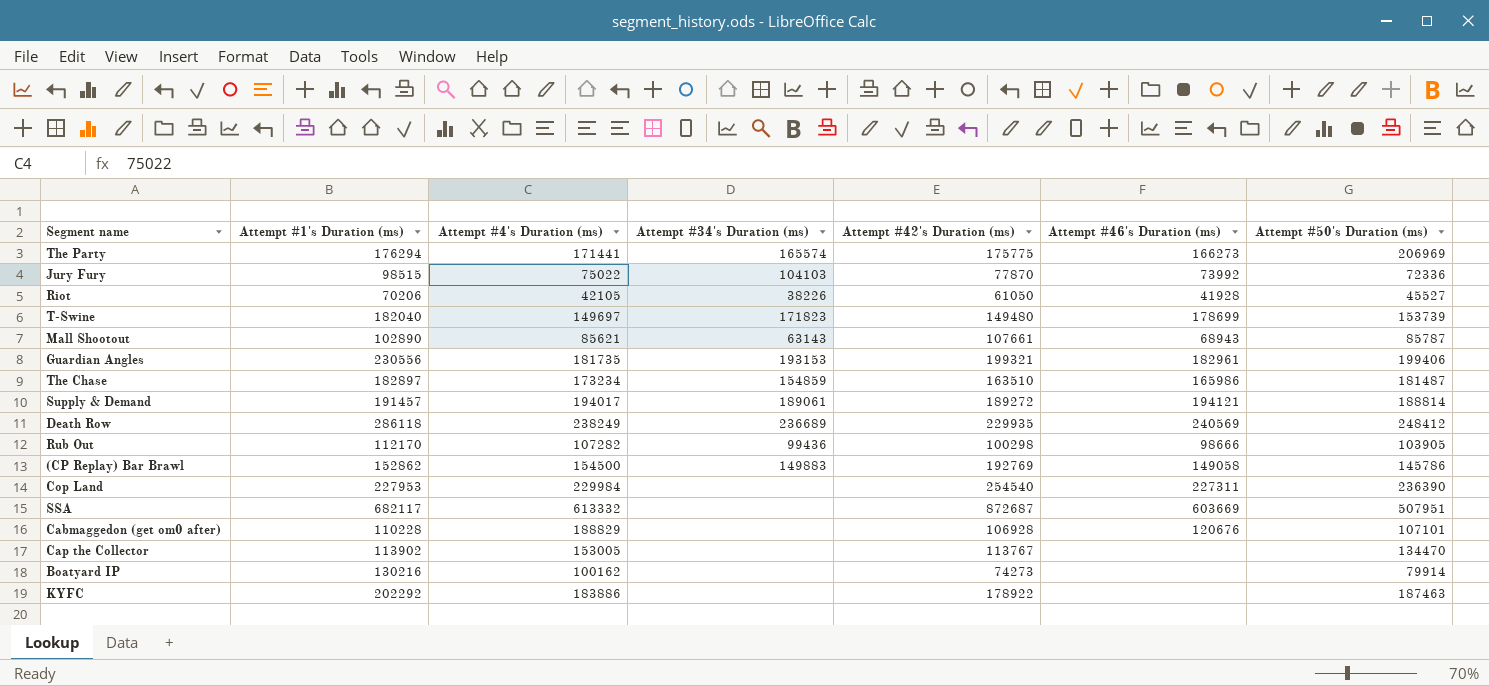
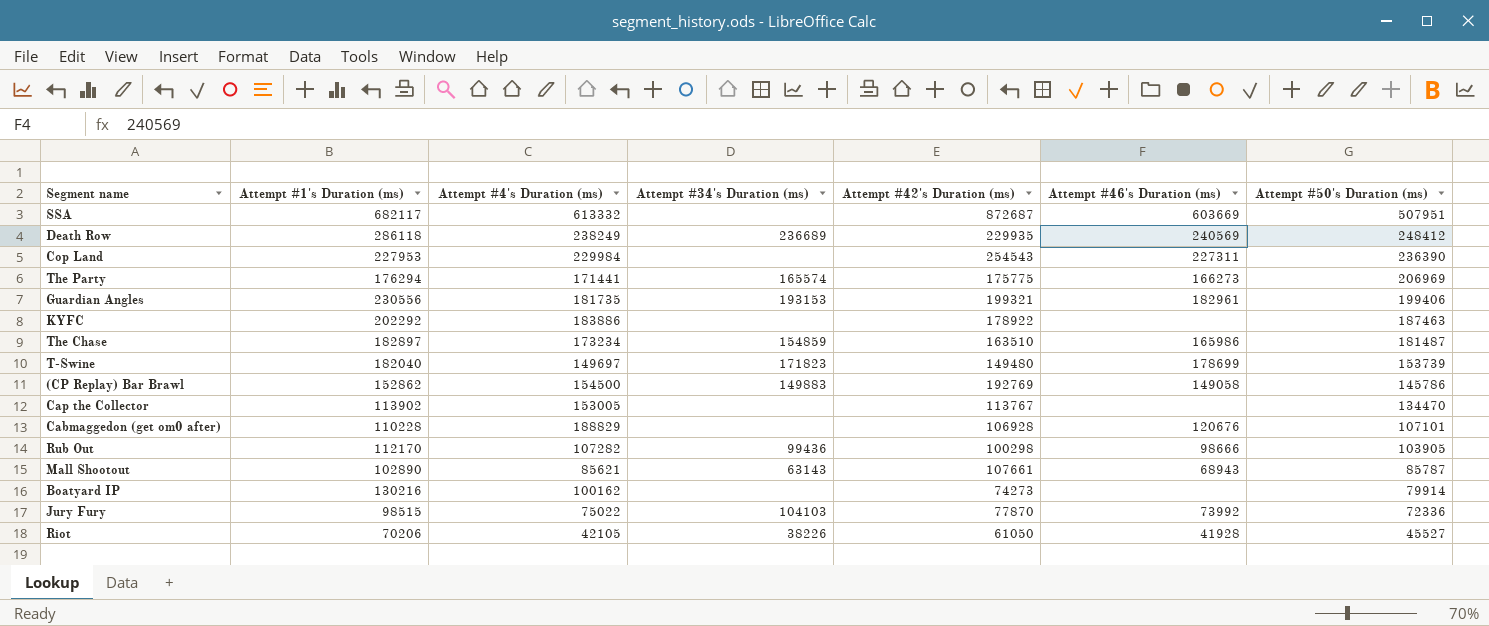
row order: none -> Attempt #50's Duration (ms) descending
row Supply & Demand: 191457 | 194017 | 189061 | 189272 | 194121 | 188814 -> none
Cop Land | Attempt #42's Duration (ms): 254540 -> 254543

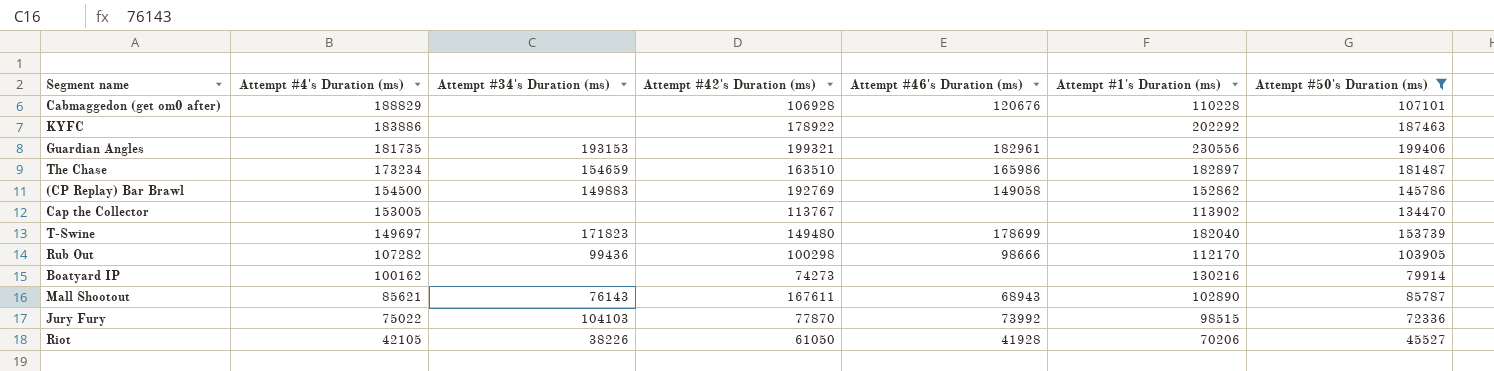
filter: none -> Attempt #50's Duration (ms) <= 199406
row order: Attempt #50's Duration (ms) descending -> Attempt #4's Duration (ms) descending
column Attempt #1's Duration (ms) | position: 2 -> 6
The Chase | Attempt #34's Duration (ms): 154859 -> 154659
Mall Shootout | Attempt #34's Duration (ms): 63143 -> 76143
Mall Shootout | Attempt #42's Duration (ms): 107661 -> 167611

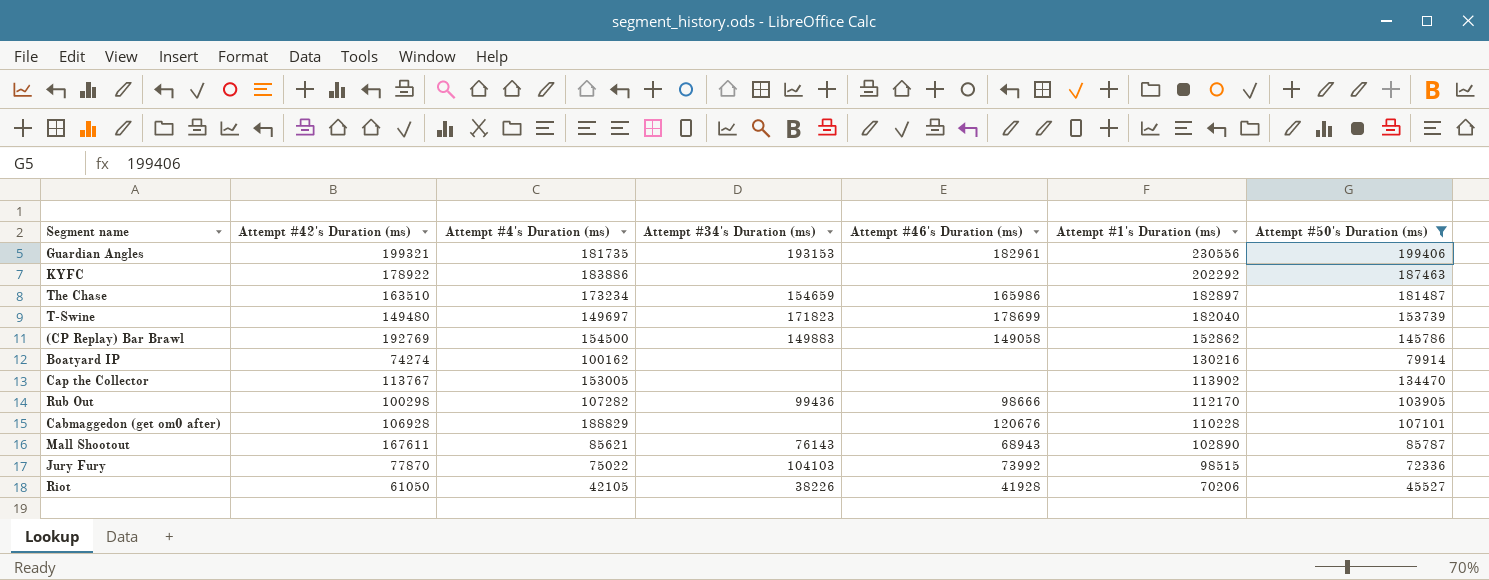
row order: Attempt #4's Duration (ms) descending -> Attempt #1's Duration (ms) descending
column Attempt #42's Duration (ms) | position: 4 -> 2
Boatyard IP | Attempt #42's Duration (ms): 74273 -> 74274

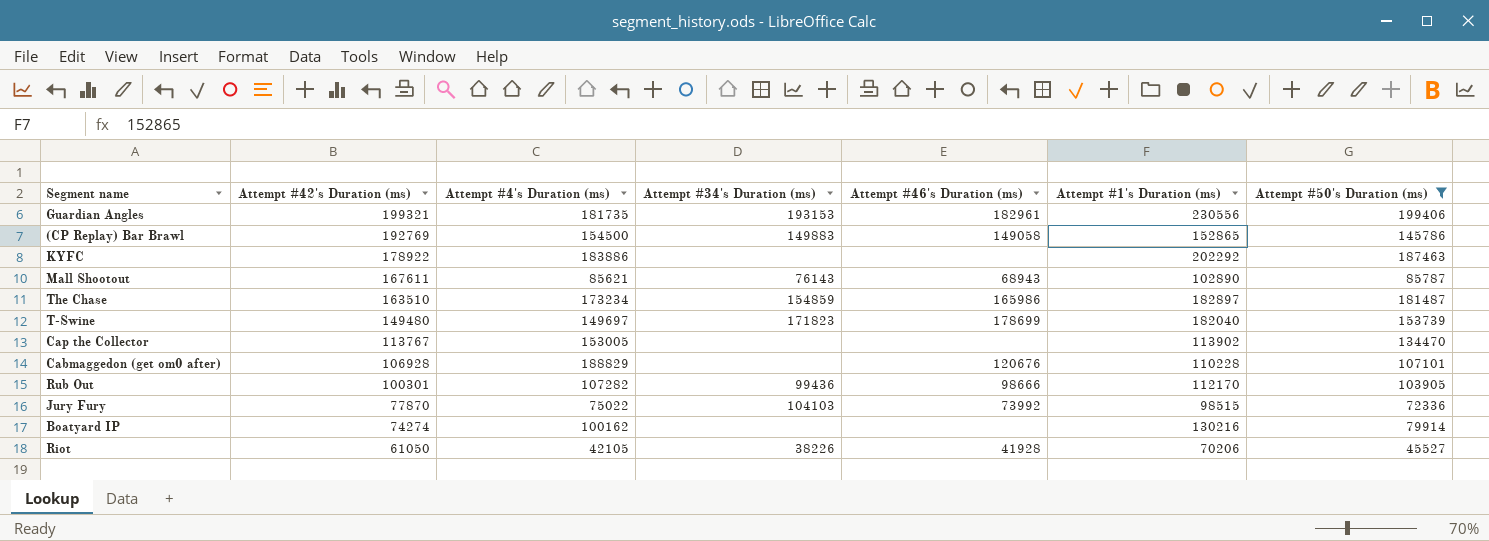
row order: Attempt #1's Duration (ms) descending -> Attempt #42's Duration (ms) descending
(CP Replay) Bar Brawl | Attempt #1's Duration (ms): 152862 -> 152865
The Chase | Attempt #34's Duration (ms): 154659 -> 154859
Rub Out | Attempt #42's Duration (ms): 100298 -> 100301

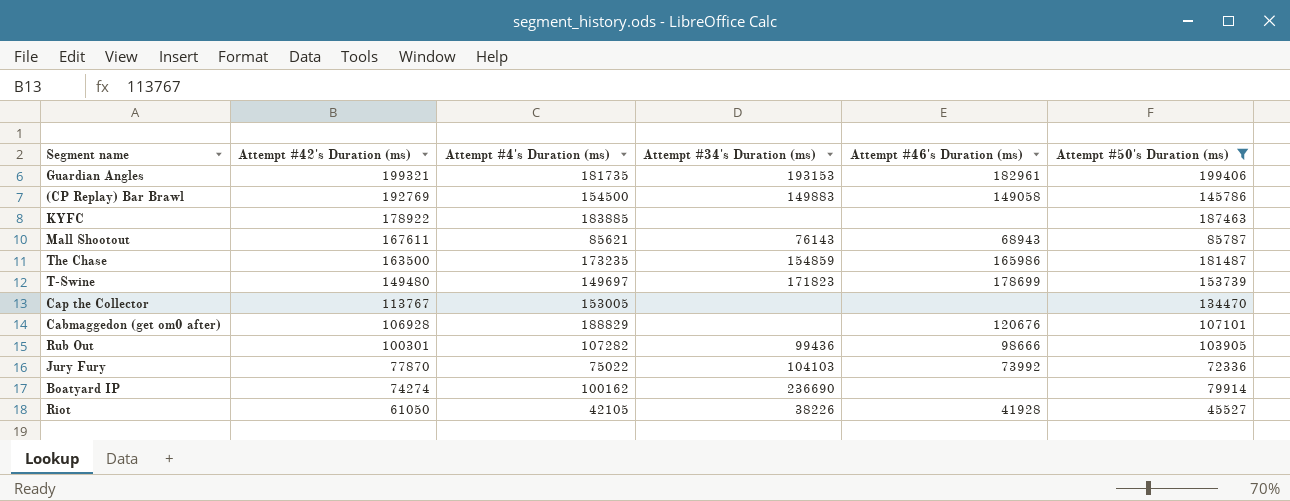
column Attempt #1's Duration (ms) | position: 6 -> none
KYFC | Attempt #4's Duration (ms): 183886 -> 183885
The Chase | Attempt #42's Duration (ms): 163510 -> 163500
The Chase | Attempt #4's Duration (ms): 173234 -> 173235
Boatyard IP | Attempt #34's Duration (ms): none -> 236690

